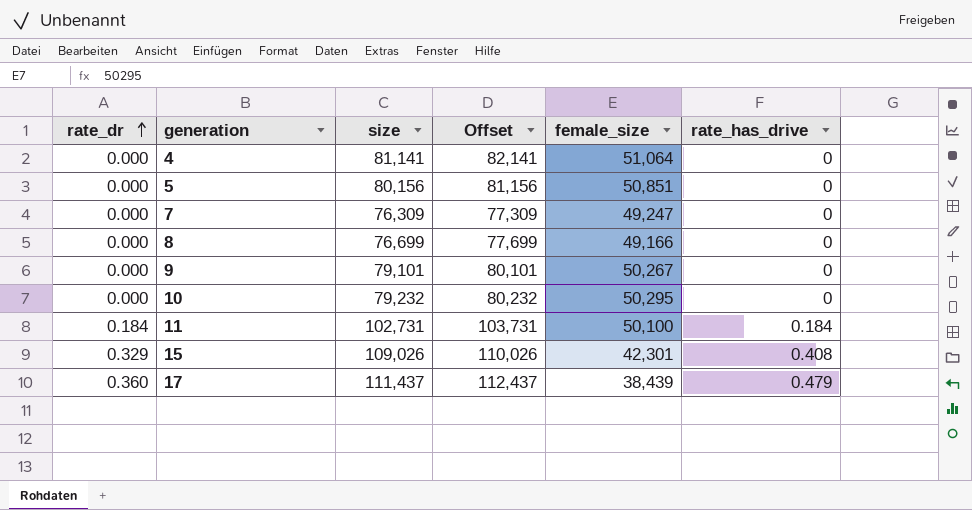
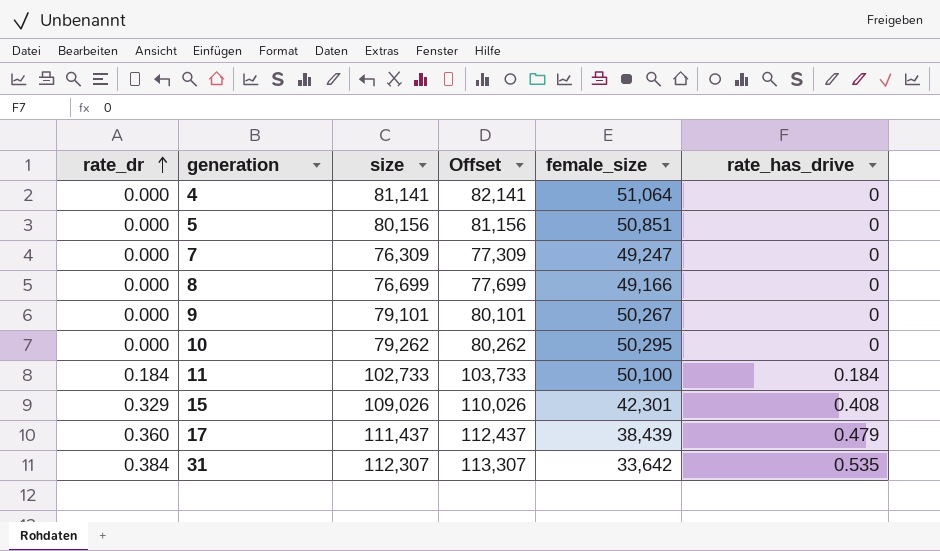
10 | size: 79,232 -> 79,262
10 | Offset: 80,232 -> 80,262
11 | size: 102,731 -> 102,733
11 | Offset: 103,731 -> 103,733
row 31: none -> 0.384 | 112,307 | 113,307 | 33,642 | 0.535

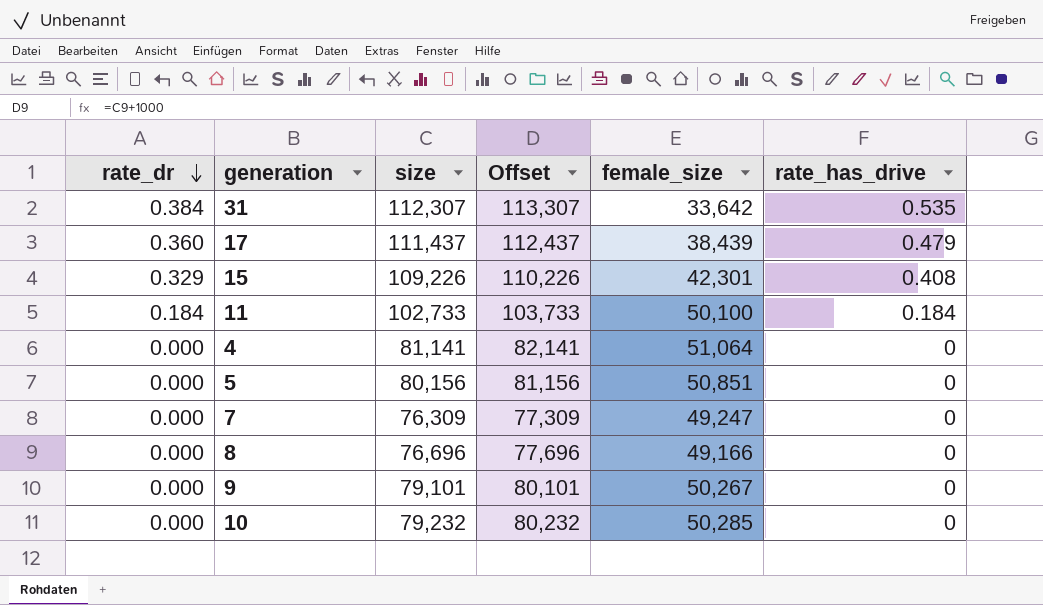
row order: rate_dr ascending -> rate_dr descending
15 | size: 109,026 -> 109,226
15 | Offset: 110,026 -> 110,226
8 | size: 76,699 -> 76,696
8 | Offset: 77,699 -> 77,696
10 | size: 79,262 -> 79,232
10 | Offset: 80,262 -> 80,232
10 | female_size: 50,295 -> 50,285

